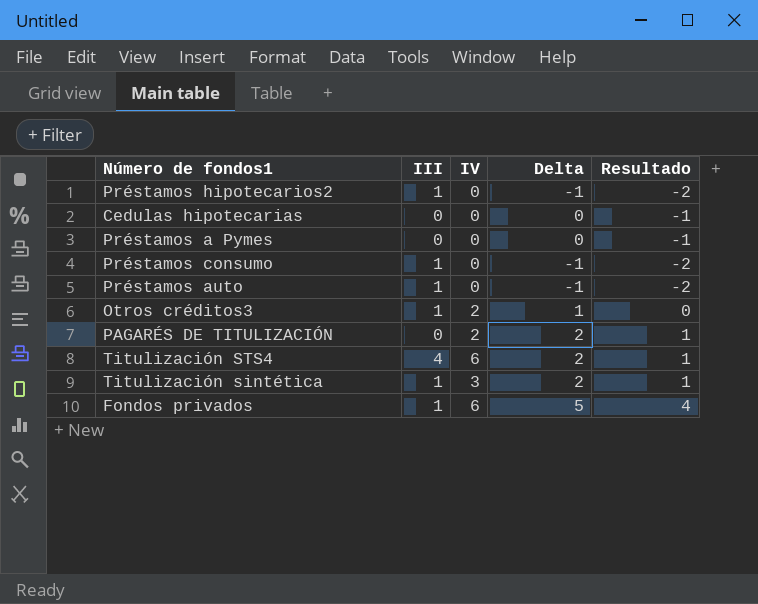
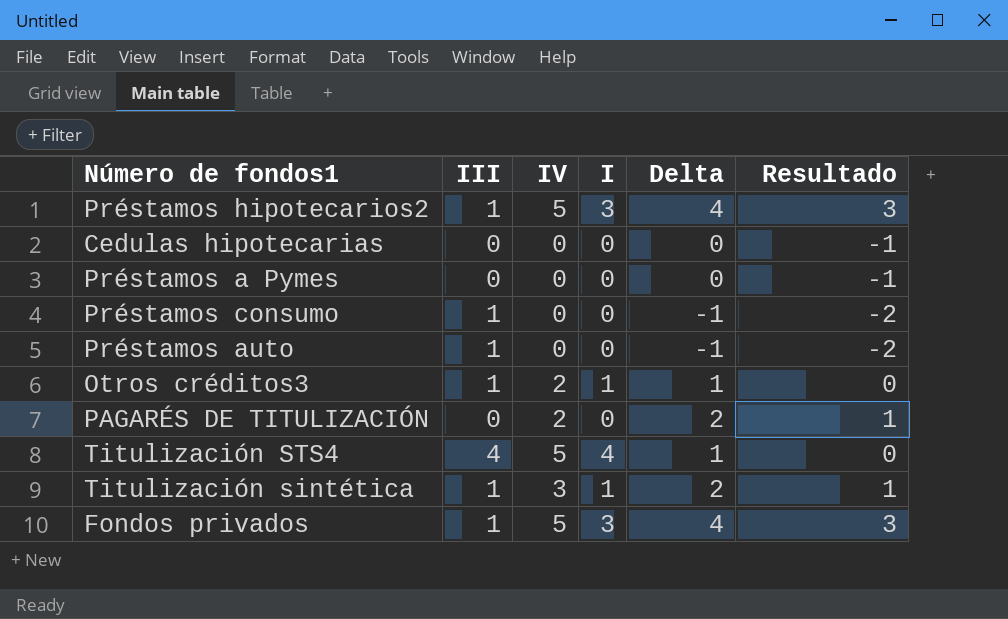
column I | position: none -> 4
Préstamos hipotecarios2 | IV: 0 -> 5
Préstamos hipotecarios2 | Delta: -1 -> 4
Préstamos hipotecarios2 | Resultado: -2 -> 3
Titulización STS4 | IV: 6 -> 5
Titulización STS4 | Delta: 2 -> 1
Titulización STS4 | Resultado: 1 -> 0
Fondos privados | IV: 6 -> 5
Fondos privados | Delta: 5 -> 4
Fondos privados | Resultado: 4 -> 3

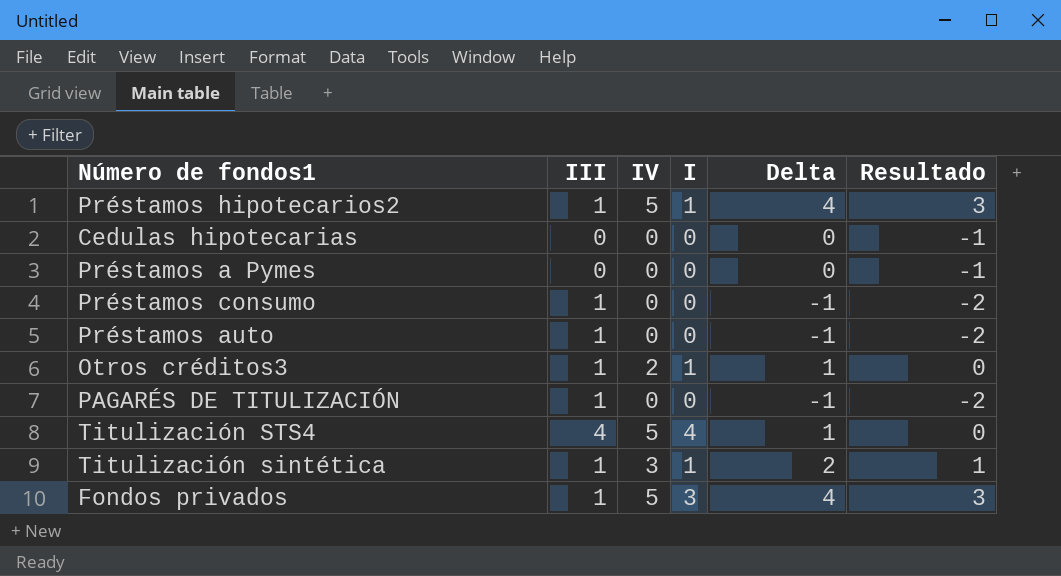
Préstamos hipotecarios2 | I: 3 -> 1
PAGARÉS DE TITULIZACIÓN | III: 0 -> 1
PAGARÉS DE TITULIZACIÓN | IV: 2 -> 0
PAGARÉS DE TITULIZACIÓN | Delta: 2 -> -1
PAGARÉS DE TITULIZACIÓN | Resultado: 1 -> -2

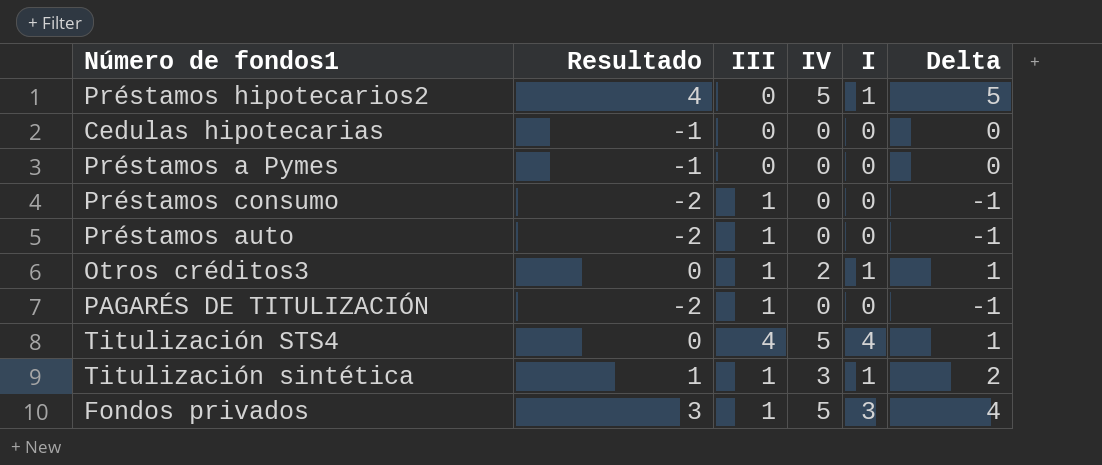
column Resultado | position: 6 -> 2
Préstamos hipotecarios2 | Resultado: 3 -> 4
Préstamos hipotecarios2 | III: 1 -> 0
Préstamos hipotecarios2 | Delta: 4 -> 5

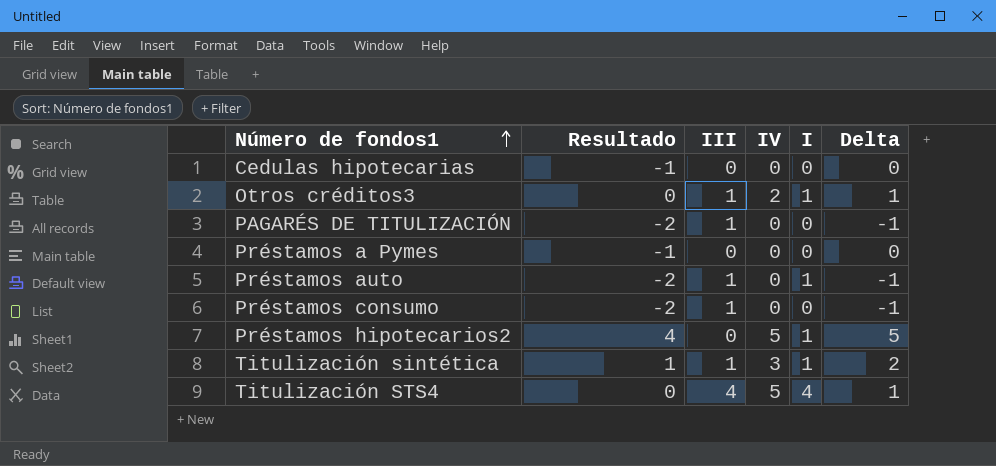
row order: none -> Número de fondos1 ascending
row Fondos privados: 3 | 1 | 5 | 3 | 4 -> none
Préstamos auto | I: 0 -> 1

